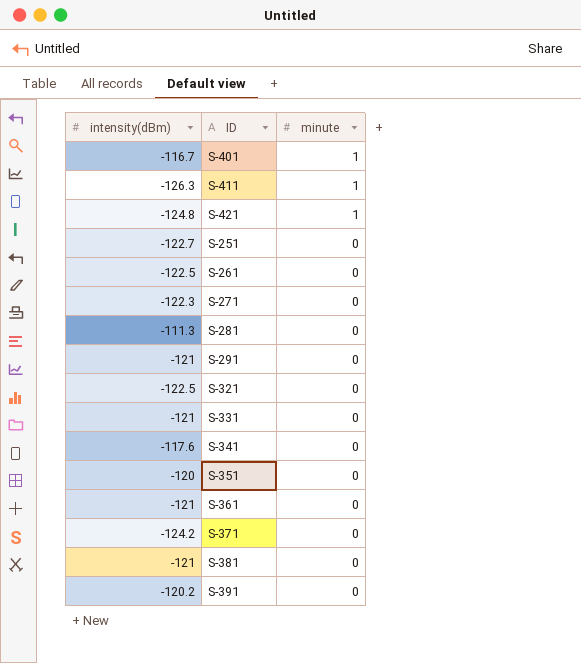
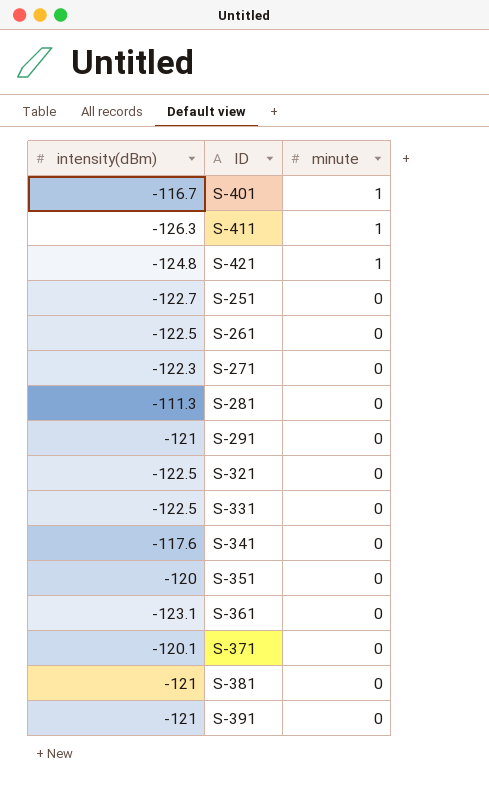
S-331 | intensity(dBm): -121 -> -122.5
S-361 | intensity(dBm): -121 -> -123.1
S-371 | intensity(dBm): -124.2 -> -120.1
S-391 | intensity(dBm): -120.2 -> -121

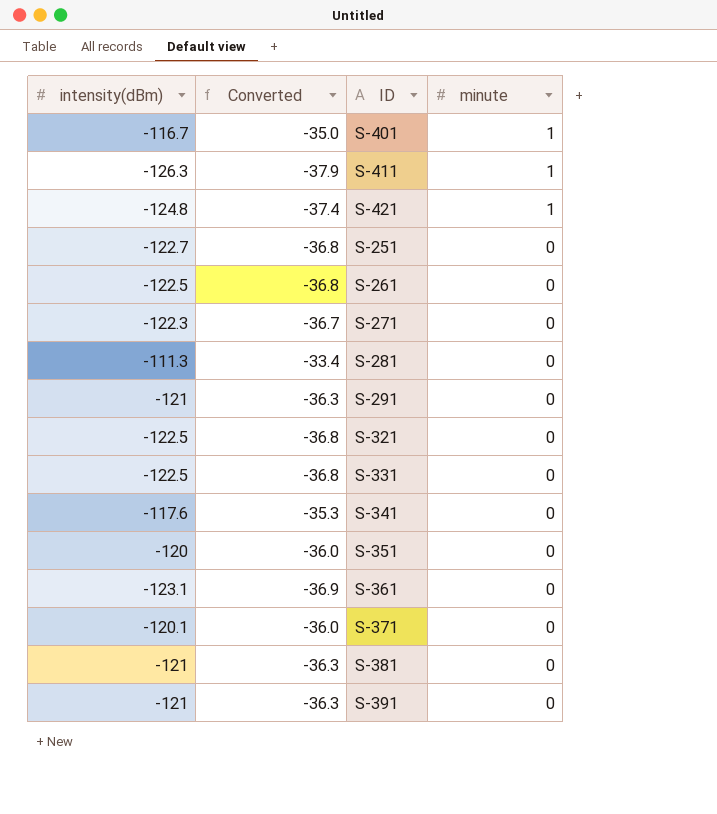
column Converted | formula: none -> [intensity(dBm)] * 0.3

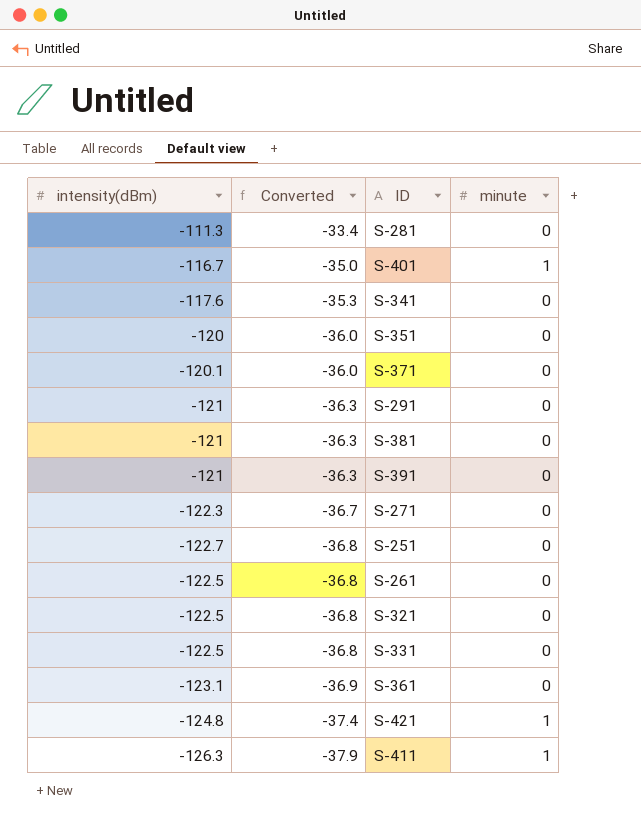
row order: minute descending -> Converted descending

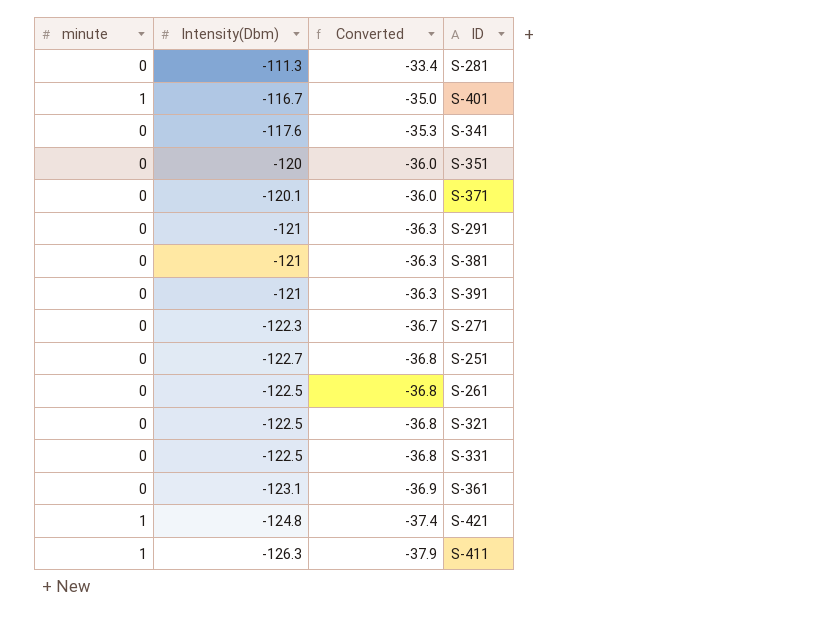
column minute | position: 4 -> 1
column name: intensity(dBm) -> Intensity(Dbm)

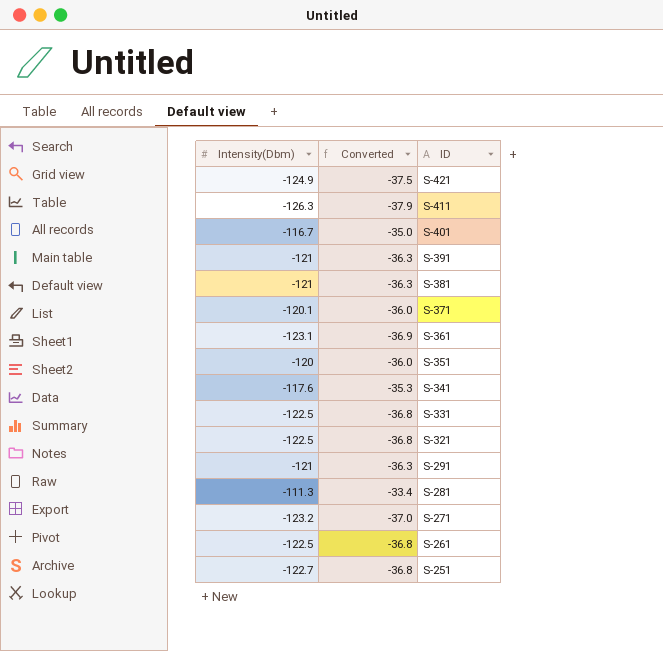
row order: Converted descending -> ID descending
column minute | position: 1 -> none
S-421 | Intensity(Dbm): -124.8 -> -124.9
S-421 | Converted: -37.4 -> -37.5
S-271 | Intensity(Dbm): -122.3 -> -123.2
S-271 | Converted: -36.7 -> -37.0

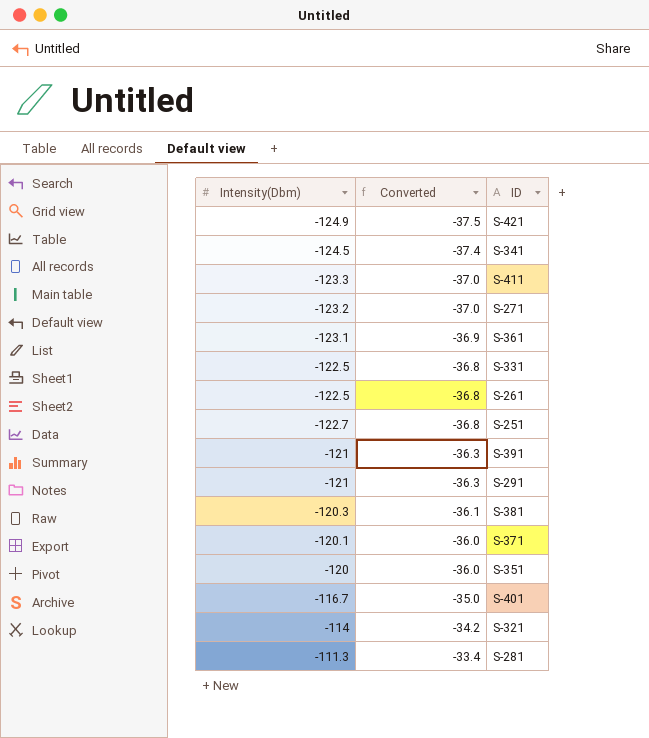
row order: ID descending -> Converted ascending
S-341 | Intensity(Dbm): -117.6 -> -124.5
S-341 | Converted: -35.3 -> -37.4
S-411 | Intensity(Dbm): -126.3 -> -123.3
S-411 | Converted: -37.9 -> -37.0
S-381 | Intensity(Dbm): -121 -> -120.3
S-381 | Converted: -36.3 -> -36.1
S-321 | Intensity(Dbm): -122.5 -> -114
S-321 | Converted: -36.8 -> -34.2

